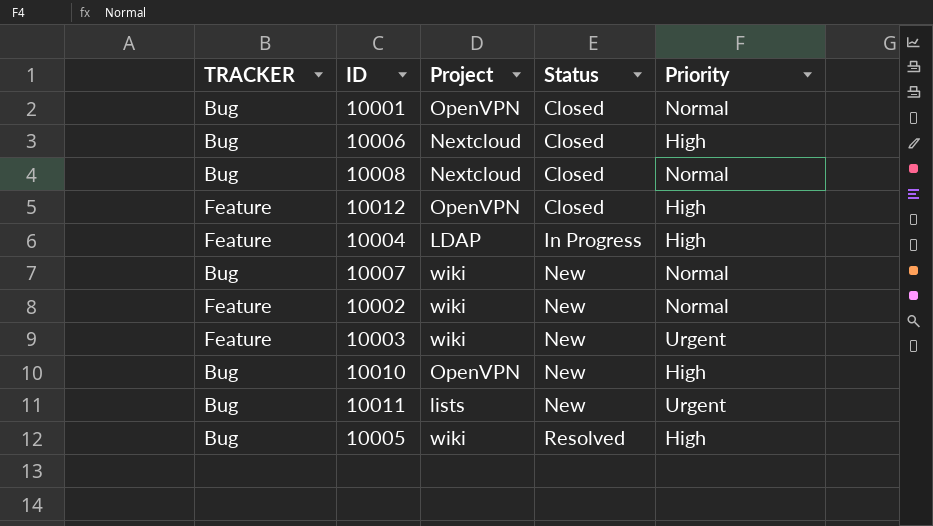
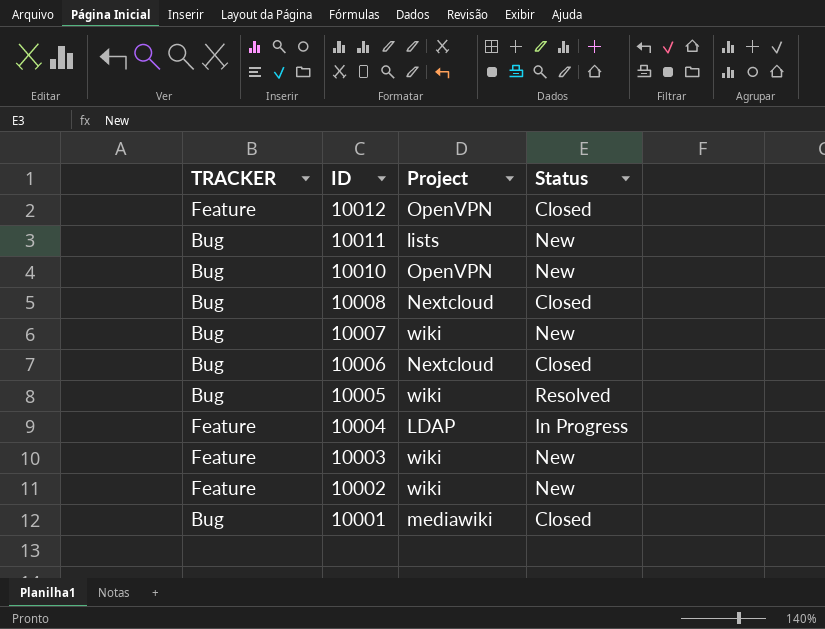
row order: Status ascending -> ID descending
column Priority | position: 5 -> none
10001 | Project: OpenVPN -> mediawiki

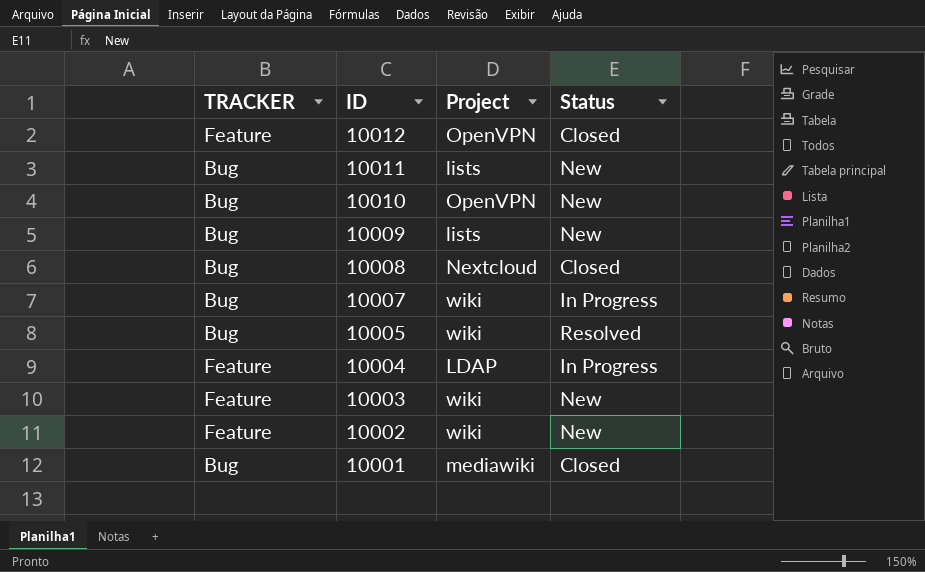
row 10006: Bug | Nextcloud | Closed -> none
row 10009: none -> Bug | lists | New
10007 | Status: New -> In Progress

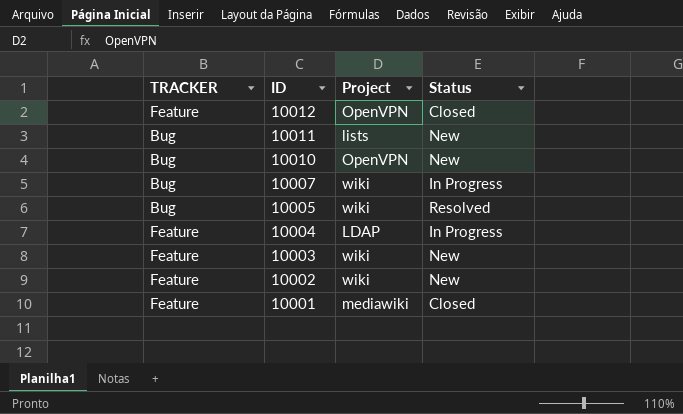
row 10009: Bug | lists | New -> none
row 10008: Bug | Nextcloud | Closed -> none
10001 | TRACKER: Bug -> Feature

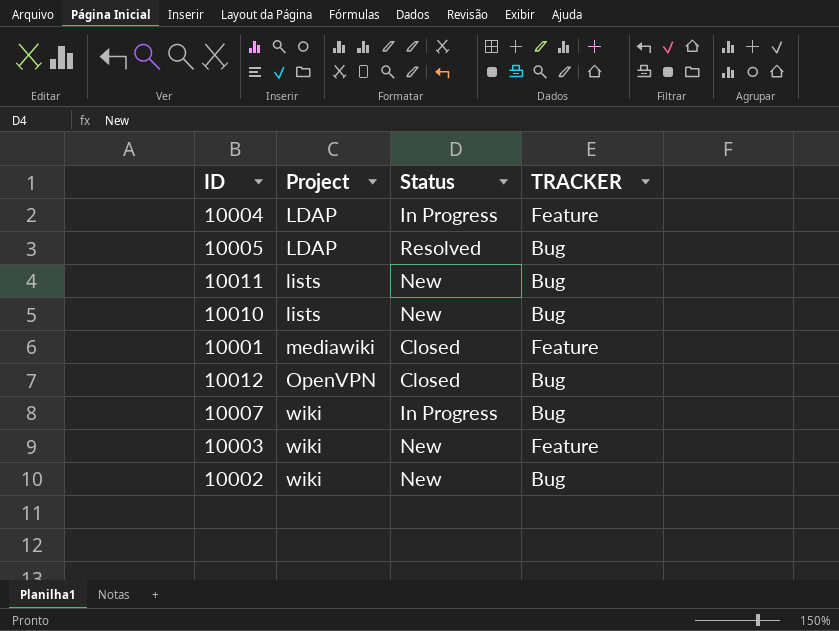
row order: ID descending -> Project ascending
column TRACKER | position: 1 -> 4
10005 | Project: wiki -> LDAP
10010 | Project: OpenVPN -> lists
10012 | TRACKER: Feature -> Bug
10002 | TRACKER: Feature -> Bug

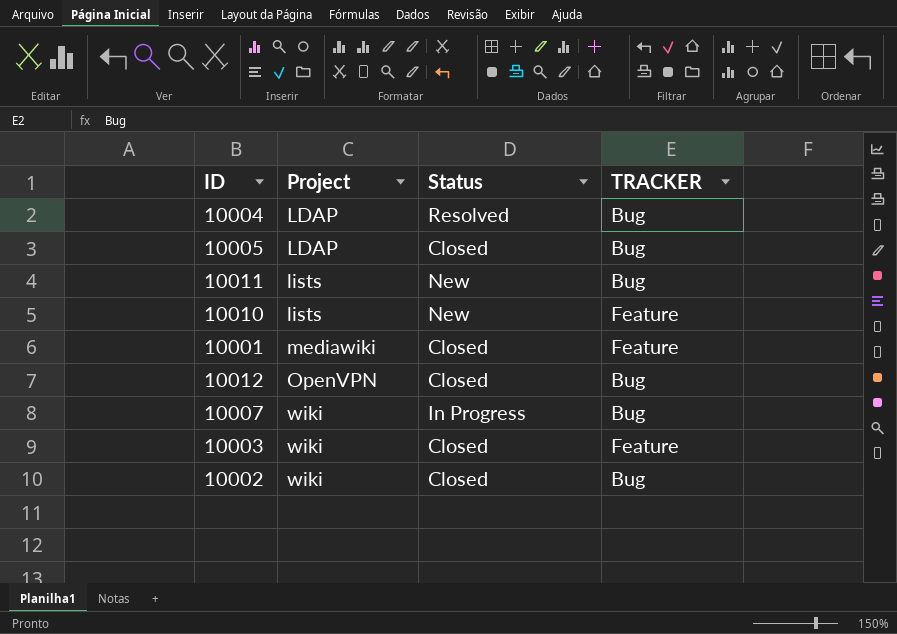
10004 | Status: In Progress -> Resolved
10004 | TRACKER: Feature -> Bug
10005 | Status: Resolved -> Closed
10010 | TRACKER: Bug -> Feature
10003 | Status: New -> Closed
10002 | Status: New -> Closed

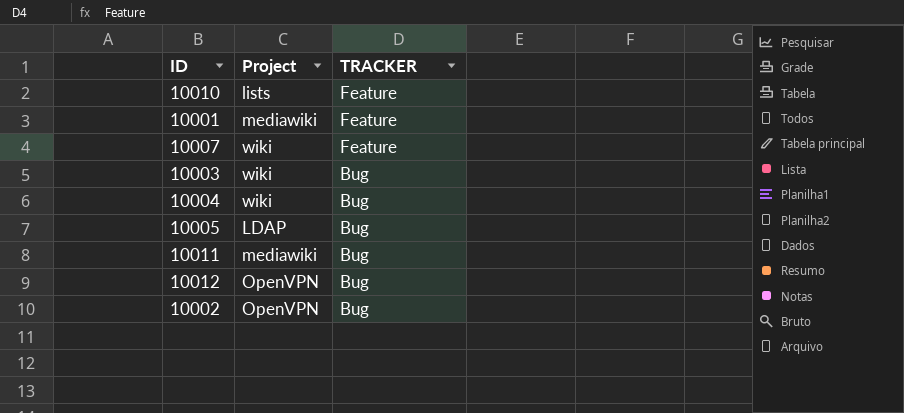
row order: Project ascending -> TRACKER descending
column Status | position: 3 -> none
10007 | TRACKER: Bug -> Feature
10003 | TRACKER: Feature -> Bug
10004 | Project: LDAP -> wiki
10011 | Project: lists -> mediawiki
10002 | Project: wiki -> OpenVPN

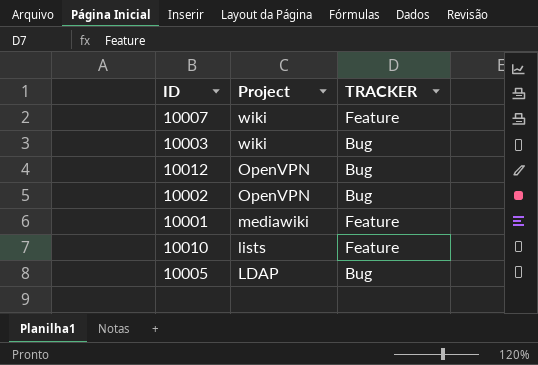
row order: TRACKER descending -> Project descending
row 10004: wiki | Bug -> none
row 10011: mediawiki | Bug -> none

